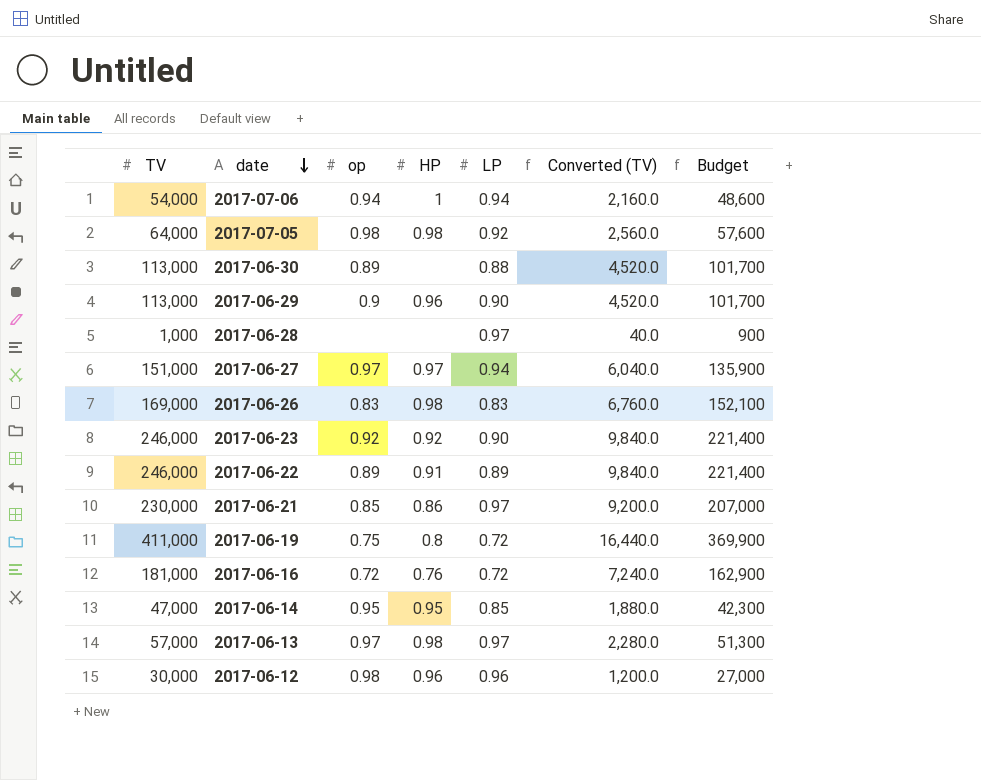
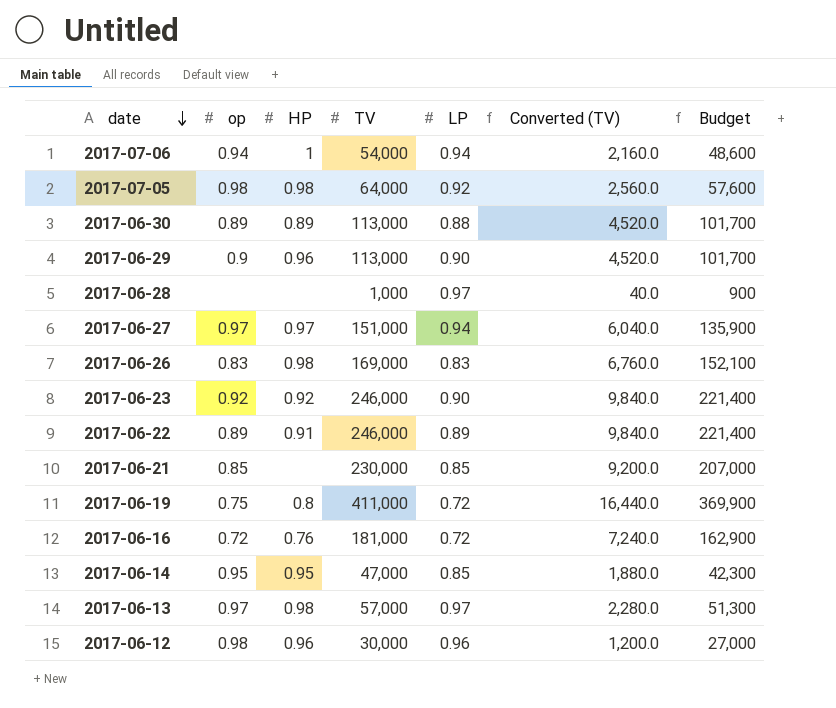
column TV | position: 1 -> 4
2017-06-30 | HP: none -> 0.89
2017-06-21 | HP: 0.86 -> none
2017-06-21 | LP: 0.97 -> 0.85

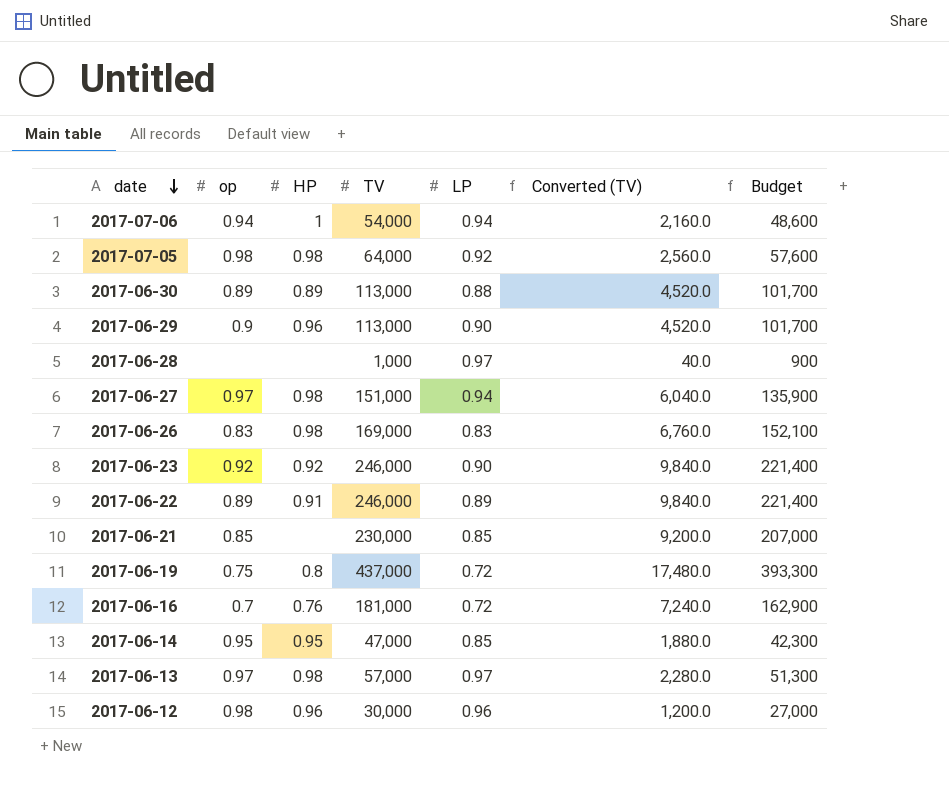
2017-06-27 | HP: 0.97 -> 0.98
2017-06-19 | TV: 411,000 -> 437,000
2017-06-19 | Converted (TV): 16,440.0 -> 17,480.0
2017-06-19 | Budget: 369,900 -> 393,300
2017-06-16 | op: 0.72 -> 0.7

